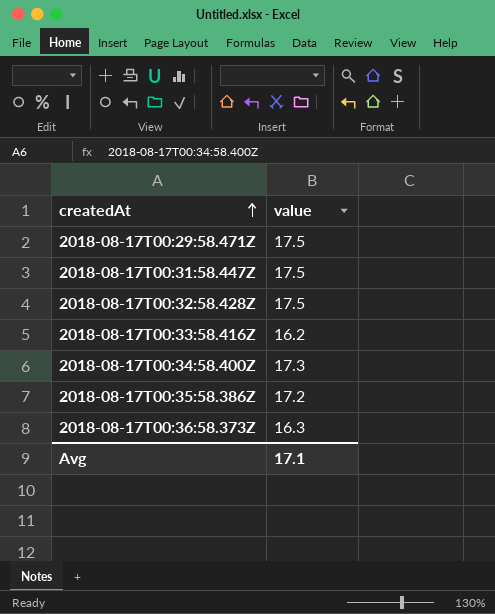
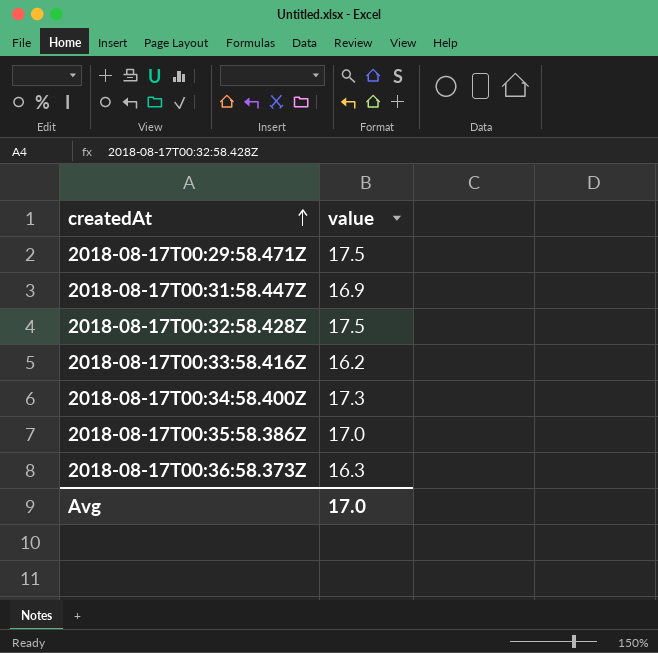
2018-08-17T00:31:58.447Z | value: 17.5 -> 16.9
2018-08-17T00:35:58.386Z | value: 17.2 -> 17.0
Avg | value: 17.1 -> 17.0

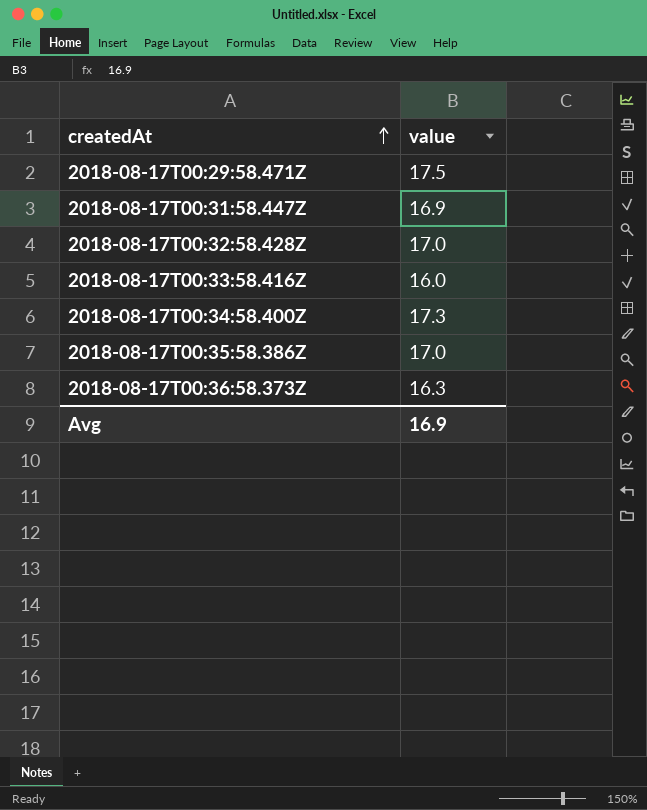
2018-08-17T00:32:58.428Z | value: 17.5 -> 17.0
2018-08-17T00:33:58.416Z | value: 16.2 -> 16.0
Avg | value: 17.0 -> 16.9

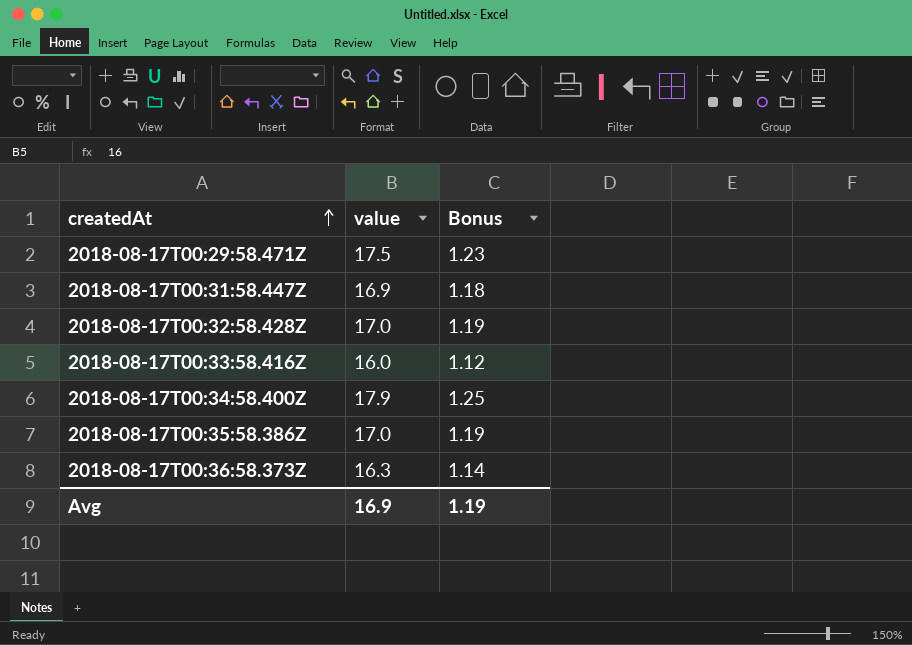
column Bonus | formula: none -> [value] * 0.07
2018-08-17T00:34:58.400Z | value: 17.3 -> 17.9

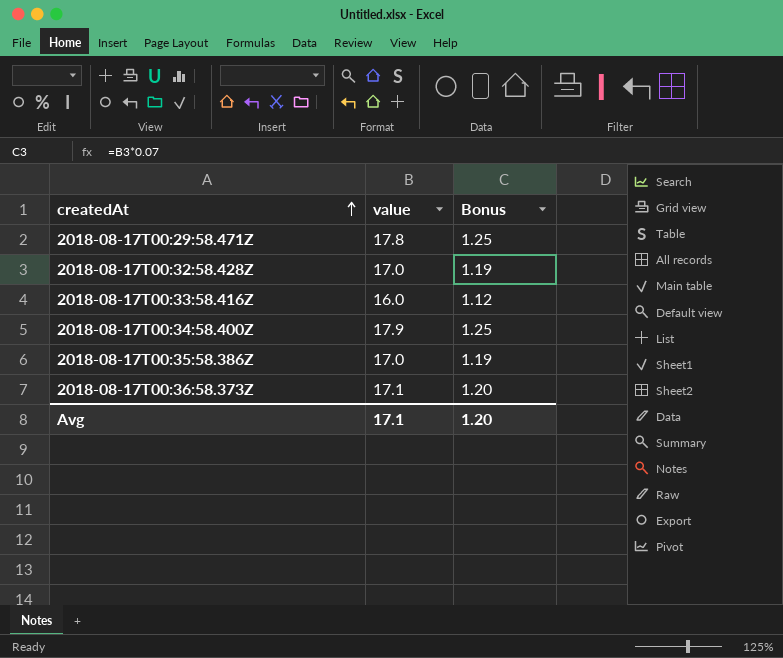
row 2018-08-17T00:31:58.447Z: 16.9 | 1.18 -> none
2018-08-17T00:29:58.471Z | value: 17.5 -> 17.8
2018-08-17T00:29:58.471Z | Bonus: 1.23 -> 1.25
2018-08-17T00:36:58.373Z | value: 16.3 -> 17.1
2018-08-17T00:36:58.373Z | Bonus: 1.14 -> 1.20
Avg | value: 16.9 -> 17.1
Avg | Bonus: 1.19 -> 1.20

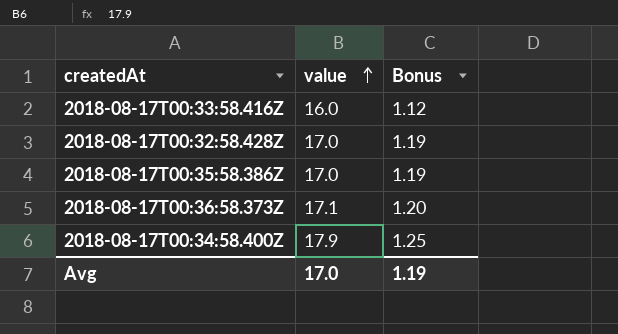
row order: createdAt ascending -> value ascending
row 2018-08-17T00:29:58.471Z: 17.8 | 1.25 -> none
Avg | value: 17.1 -> 17.0
Avg | Bonus: 1.20 -> 1.19

